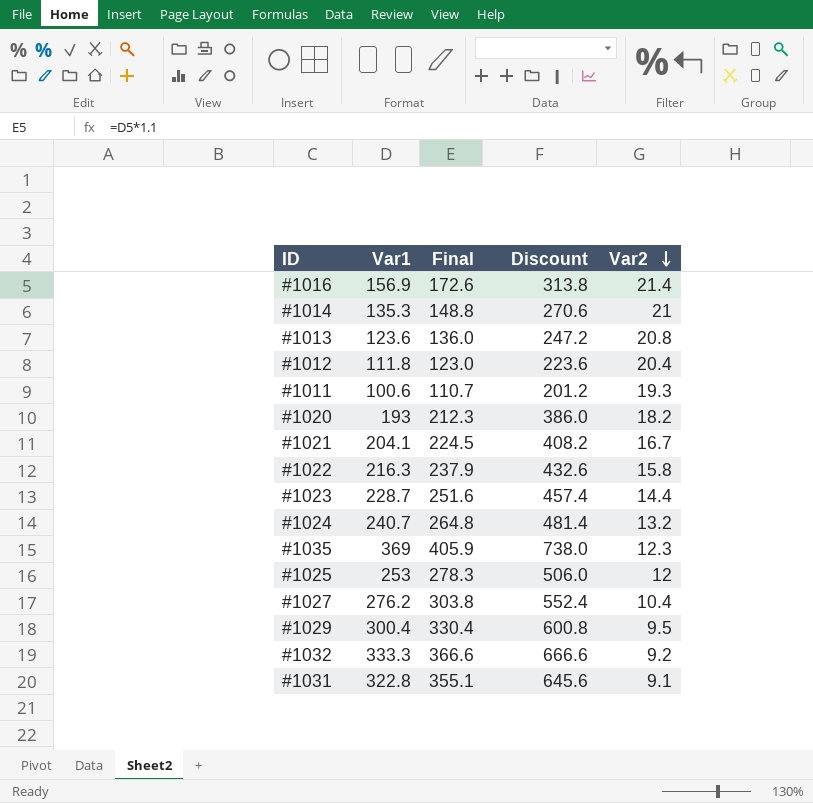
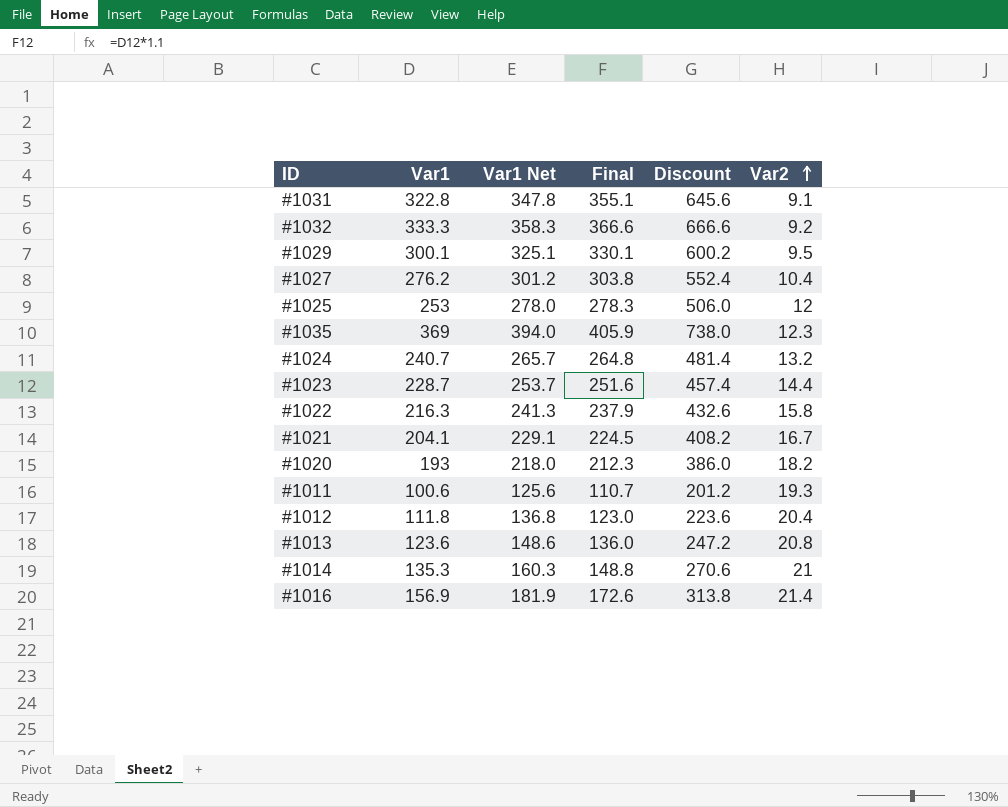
row order: Var2 descending -> Var2 ascending
column Var1 Net | formula: none -> [Var1] + 25
#1029 | Var1: 300.4 -> 300.1
#1029 | Final: 330.4 -> 330.1
#1029 | Discount: 600.8 -> 600.2

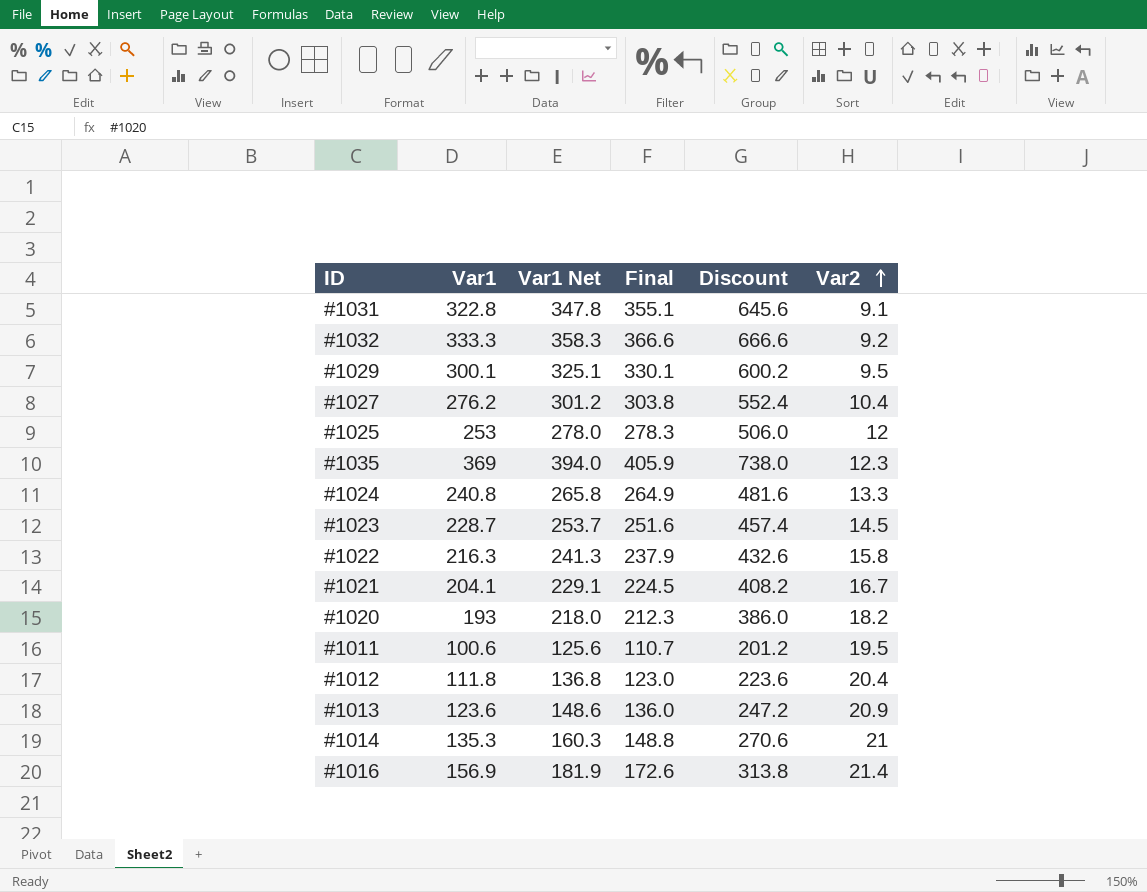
#1024 | Var1: 240.7 -> 240.8
#1024 | Var1 Net: 265.7 -> 265.8
#1024 | Final: 264.8 -> 264.9
#1024 | Discount: 481.4 -> 481.6
#1024 | Var2: 13.2 -> 13.3
#1023 | Var2: 14.4 -> 14.5
#1011 | Var2: 19.3 -> 19.5
#1013 | Var2: 20.8 -> 20.9

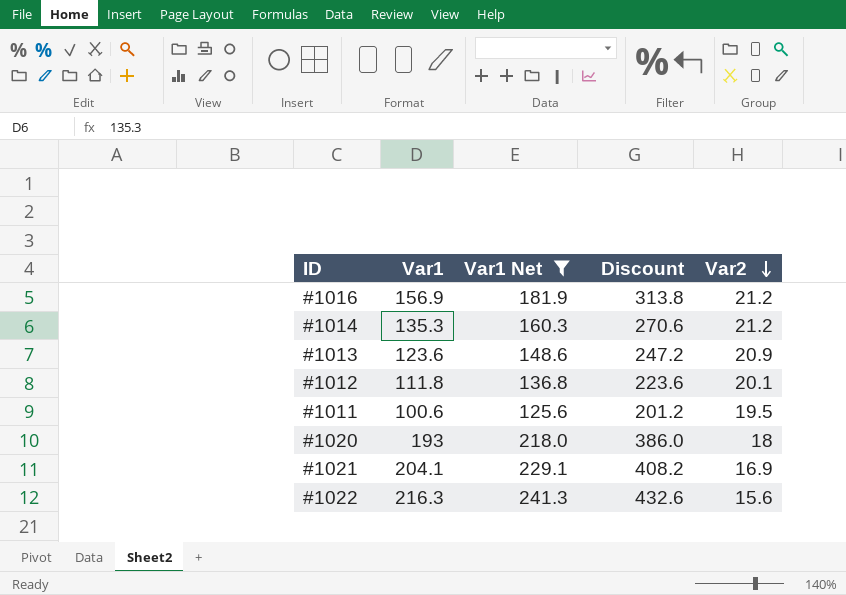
filter: none -> Var1 Net <= 241.3
row order: Var2 ascending -> Var2 descending
column Final | formula: [Var1] * 1.1 -> none
#1016 | Var2: 21.4 -> 21.2
#1014 | Var2: 21 -> 21.2
#1012 | Var2: 20.4 -> 20.1
#1020 | Var2: 18.2 -> 18
#1021 | Var2: 16.7 -> 16.9
#1022 | Var2: 15.8 -> 15.6

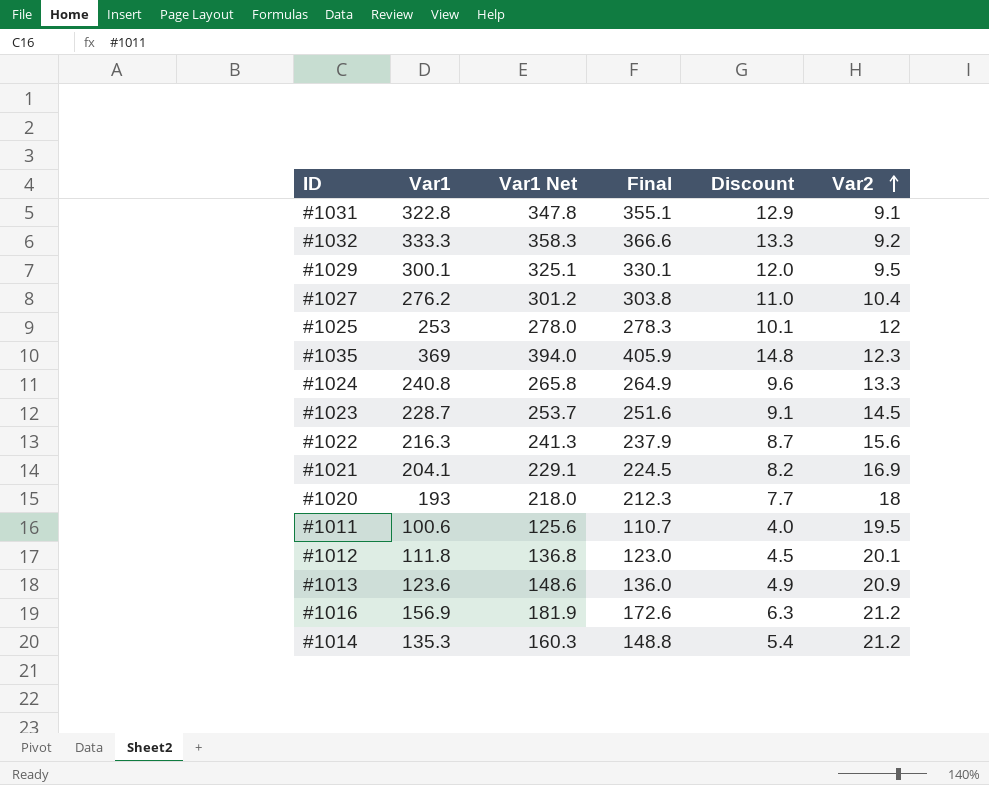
filter: Var1 Net <= 241.3 -> none
row order: Var2 descending -> Var2 ascending
column Final | formula: none -> [Var1] * 1.1
column Discount | formula: [Var1] * 2 -> [Var1] * 0.04

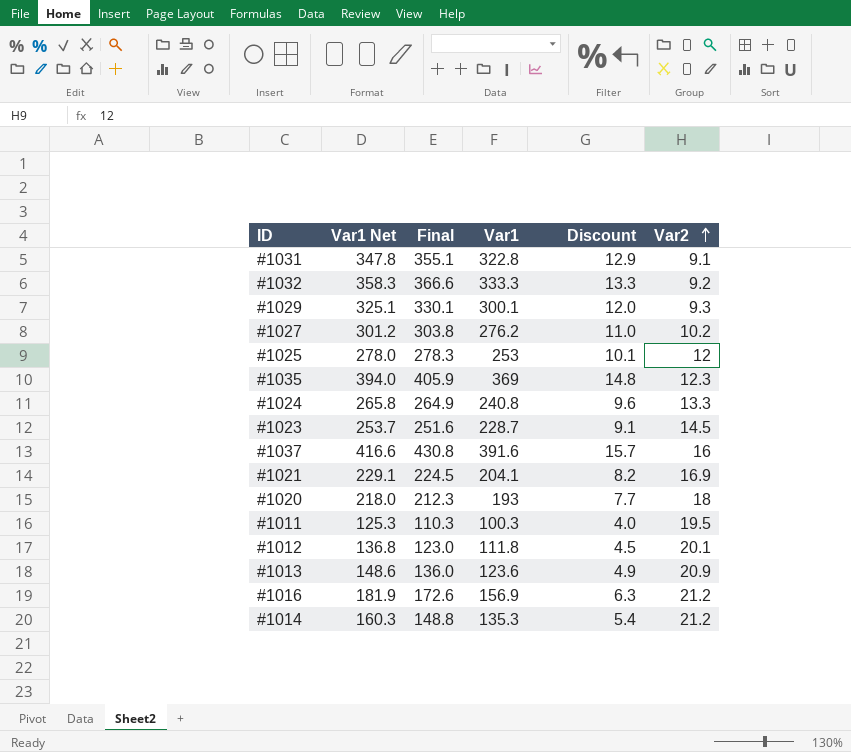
column Var1 | position: 2 -> 4
row #1022: 216.3 | 241.3 | 237.9 | 8.7 | 15.6 -> none
#1029 | Var2: 9.5 -> 9.3
#1027 | Var2: 10.4 -> 10.2
row #1037: none -> 416.6 | 430.8 | 391.6 | 15.7 | 16
#1011 | Var1 Net: 125.6 -> 125.3
#1011 | Final: 110.7 -> 110.3
#1011 | Var1: 100.6 -> 100.3

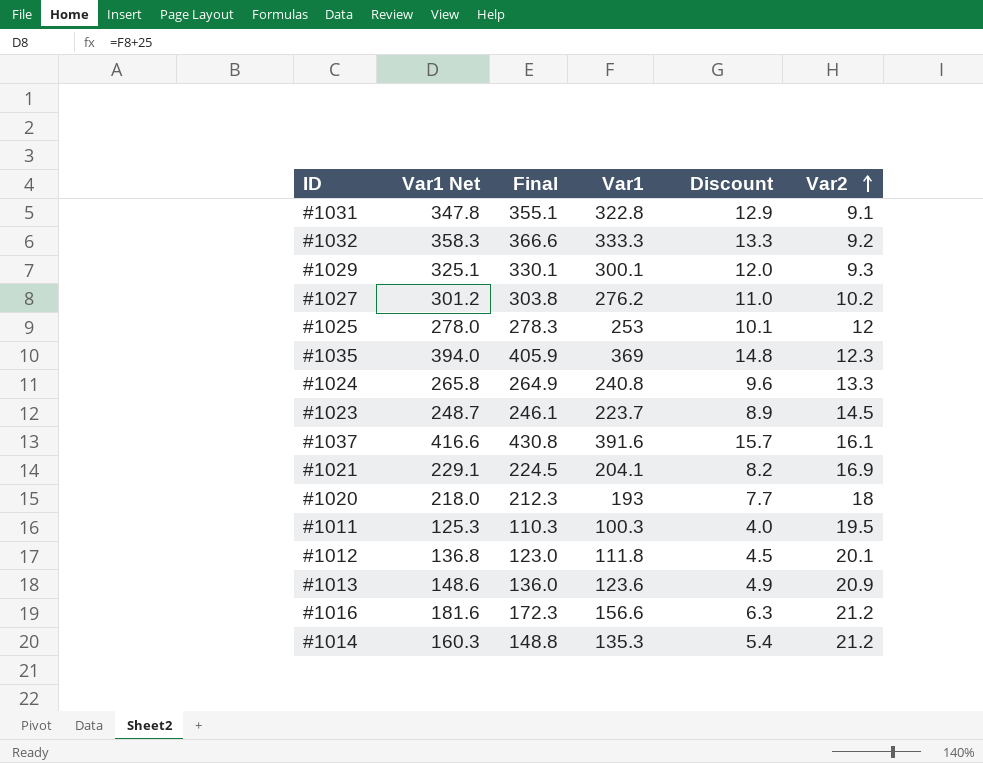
#1023 | Var1 Net: 253.7 -> 248.7
#1023 | Final: 251.6 -> 246.1
#1023 | Var1: 228.7 -> 223.7
#1023 | Discount: 9.1 -> 8.9
#1037 | Var2: 16 -> 16.1
#1016 | Var1 Net: 181.9 -> 181.6
#1016 | Final: 172.6 -> 172.3
#1016 | Var1: 156.9 -> 156.6

